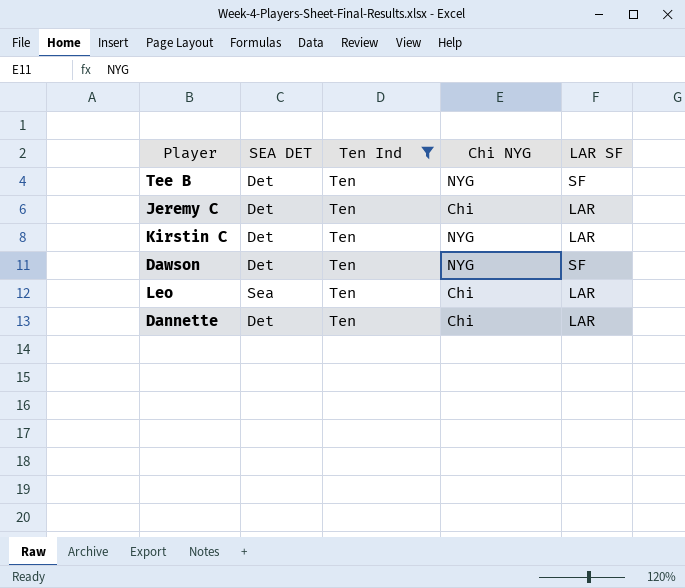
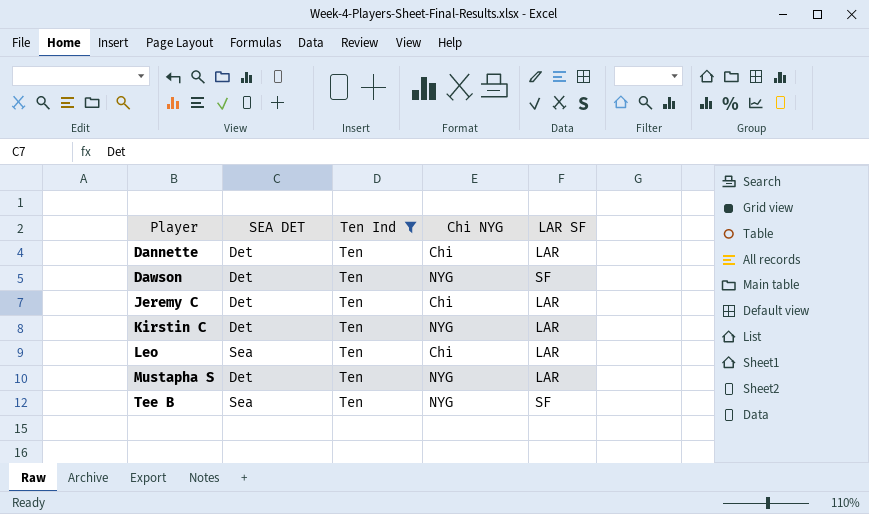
row order: none -> Player ascending
row Mustapha S: none -> Det | Ten | NYG | LAR
Tee B | SEA DET: Det -> Sea

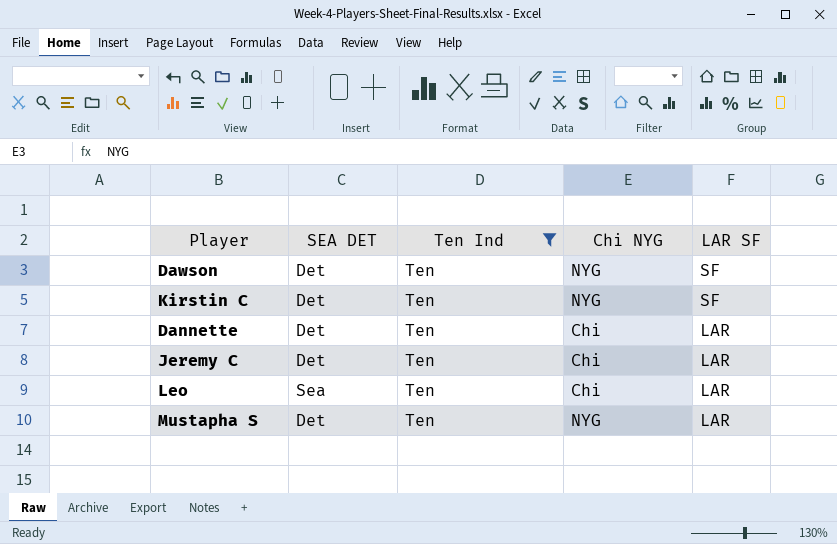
row order: Player ascending -> LAR SF descending
row Tee B: Sea | Ten | NYG | SF -> none
Kirstin C | LAR SF: LAR -> SF

